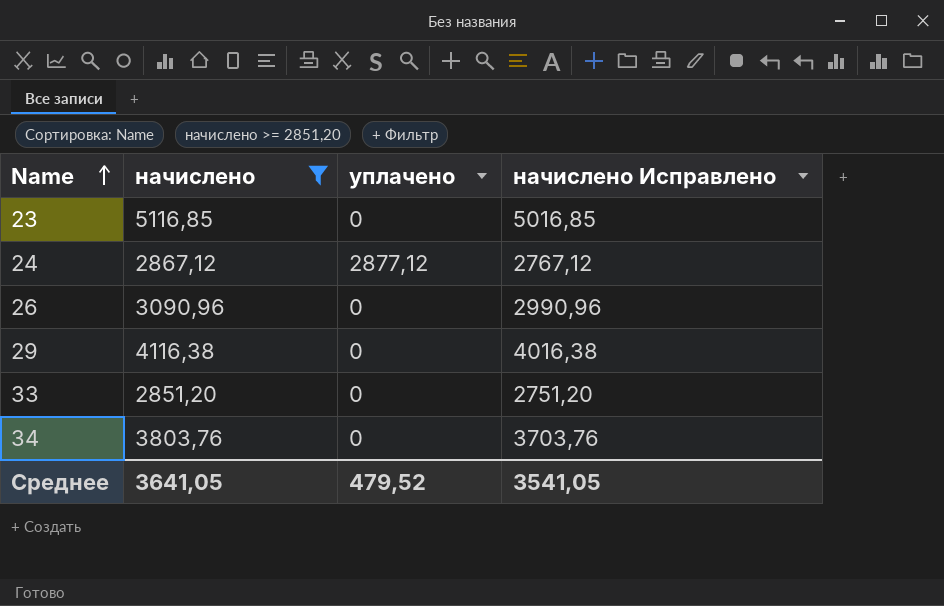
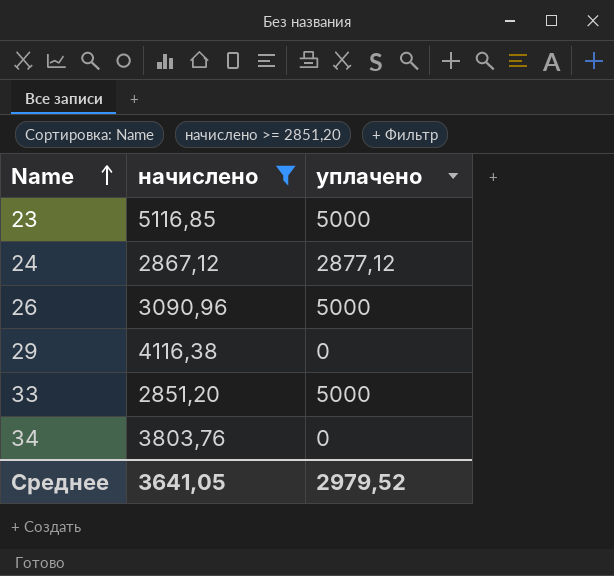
column начислено Исправлено | formula: [начислено] - 100 -> none
23 | уплачено: 0 -> 5000
26 | уплачено: 0 -> 5000
33 | уплачено: 0 -> 5000
Среднее | уплачено: 479,52 -> 2979,52

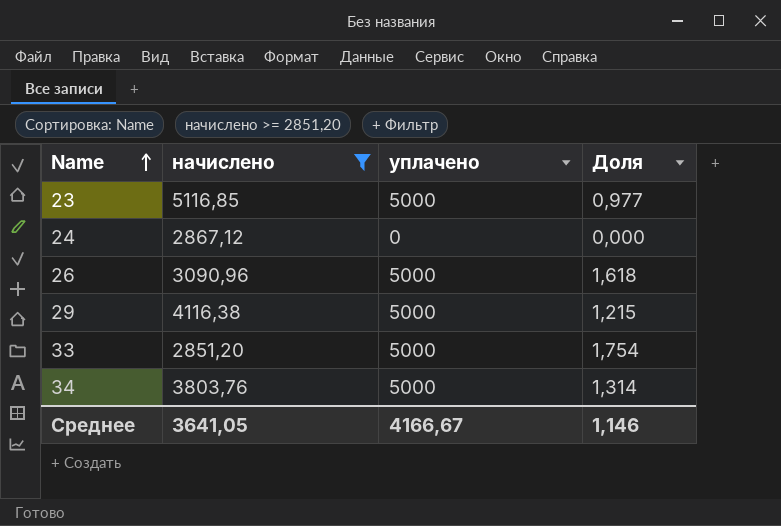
column Доля | formula: none -> [уплачено] / [начислено]
24 | уплачено: 2877,12 -> 0
29 | уплачено: 0 -> 5000
34 | уплачено: 0 -> 5000
Среднее | уплачено: 2979,52 -> 4166,67

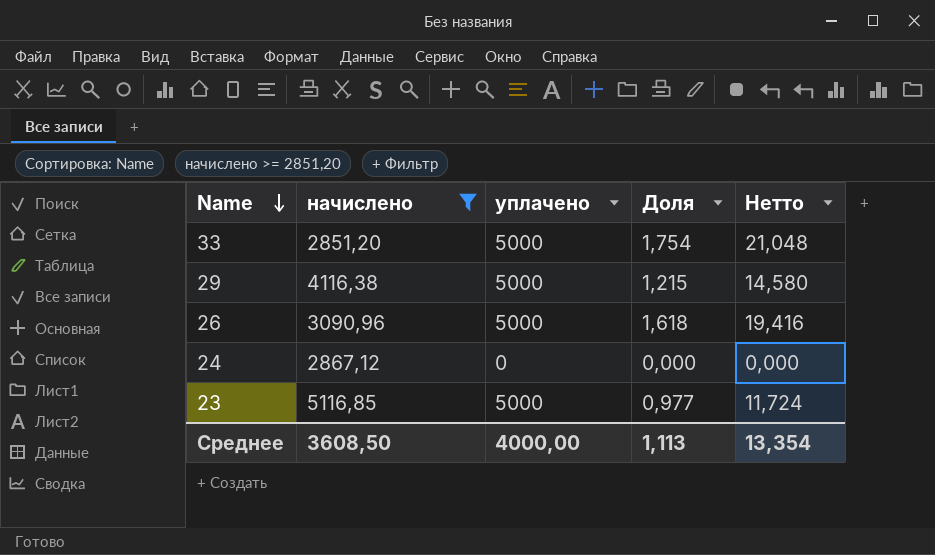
row order: Name ascending -> Name descending
column Нетто | formula: none -> [Доля] * 12
row 34: 3803,76 | 5000 | 1,314 -> none
Среднее | начислено: 3641,05 -> 3608,50
Среднее | уплачено: 4166,67 -> 4000,00
Среднее | Доля: 1,146 -> 1,113

